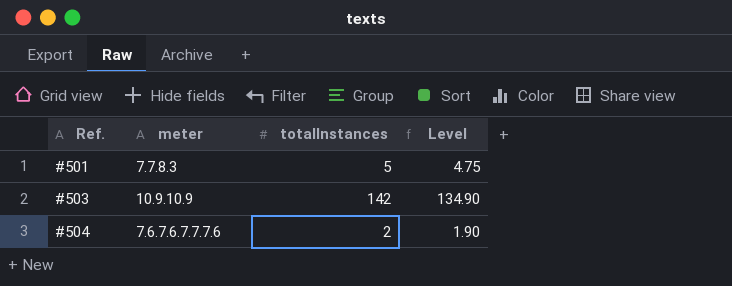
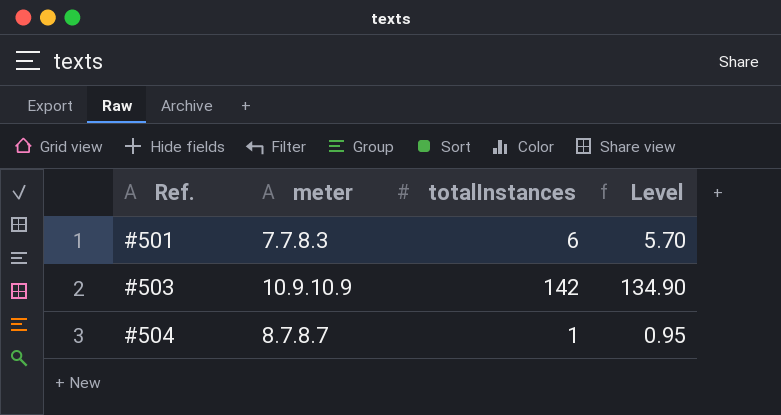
#501 | totalInstances: 5 -> 6
#501 | Level: 4.75 -> 5.70
#504 | meter: 7.6.7.6.7.7.7.6 -> 8.7.8.7
#504 | totalInstances: 2 -> 1
#504 | Level: 1.90 -> 0.95

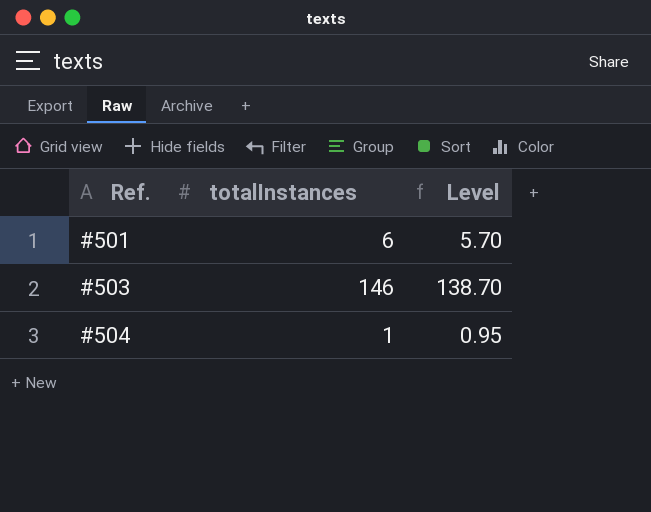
column meter | position: 2 -> none
#503 | totalInstances: 142 -> 146
#503 | Level: 134.90 -> 138.70

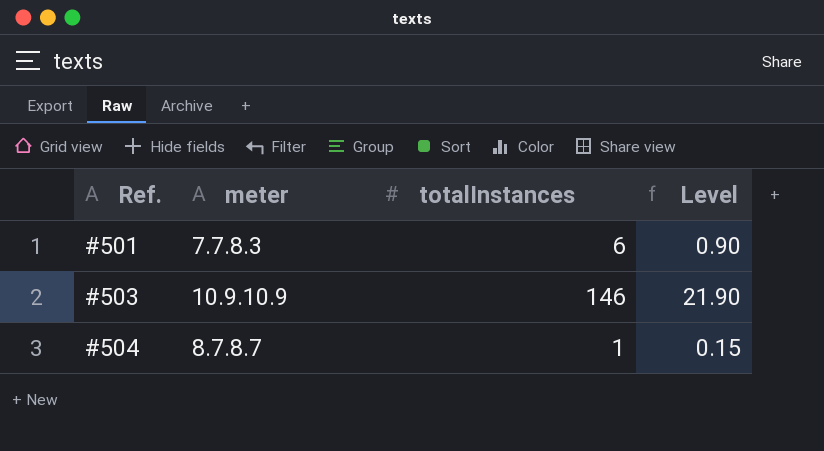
column meter | position: none -> 2
column Level | formula: [totalInstances] * 0.95 -> [totalInstances] * 0.15

